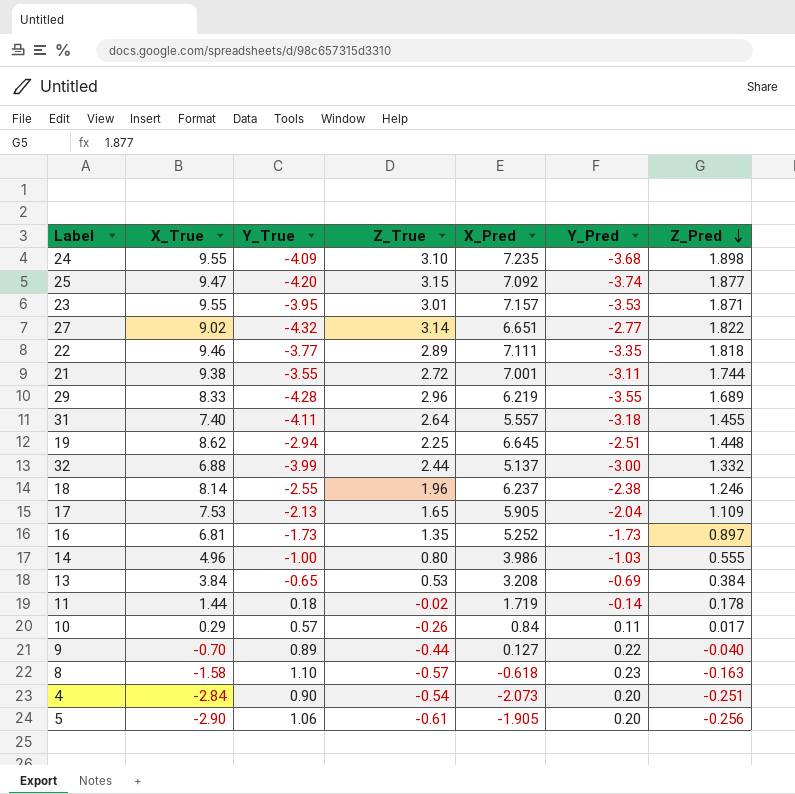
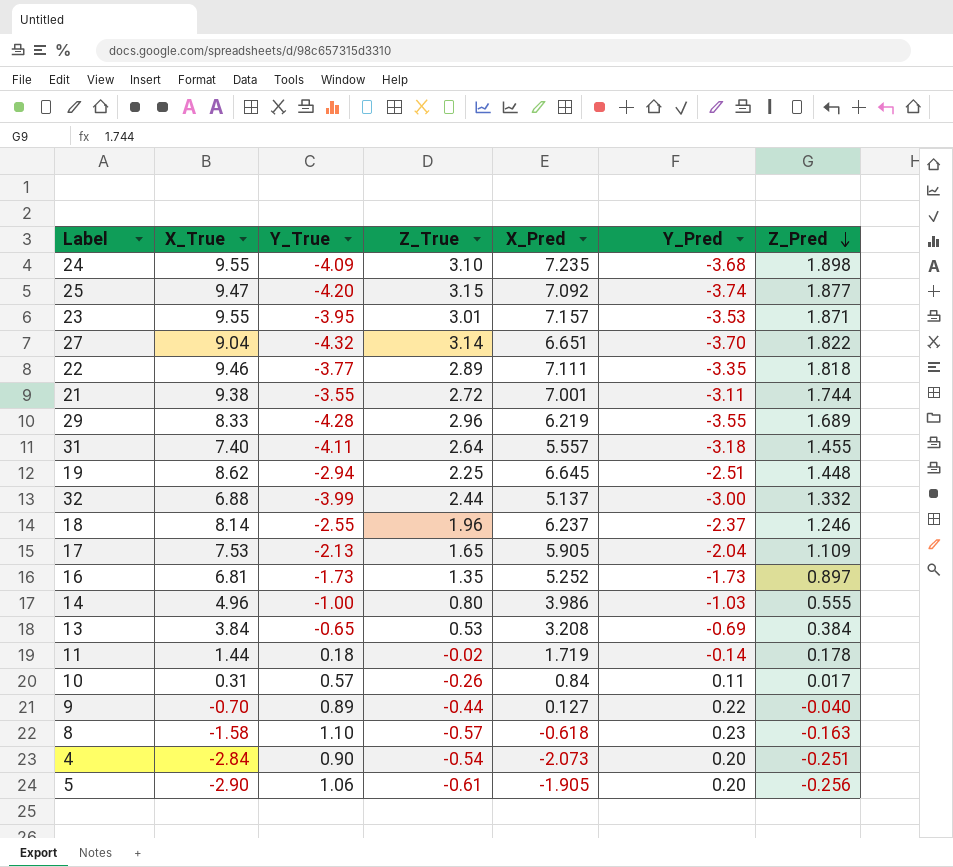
27 | X_True: 9.02 -> 9.04
27 | Y_Pred: -2.77 -> -3.70
18 | Y_Pred: -2.38 -> -2.37
10 | X_True: 0.29 -> 0.31

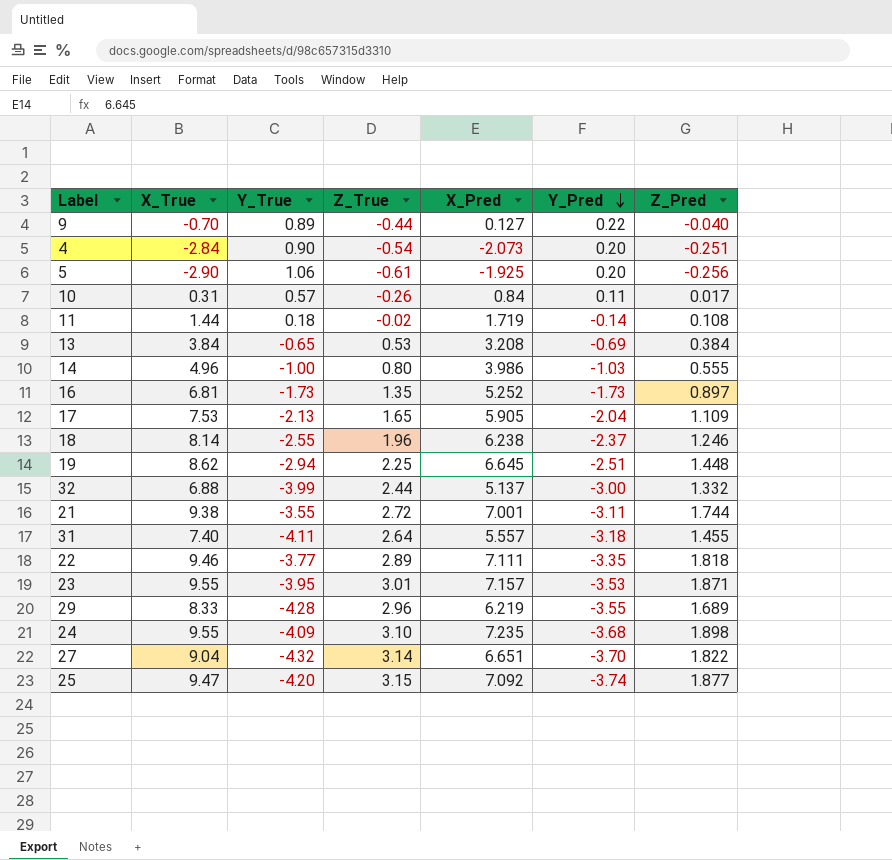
row order: Z_Pred descending -> Y_Pred descending
row 8: -1.58 | 1.10 | -0.57 | -0.618 | 0.23 | -0.163 -> none
5 | X_Pred: -1.905 -> -1.925
11 | Z_Pred: 0.178 -> 0.108
18 | X_Pred: 6.237 -> 6.238

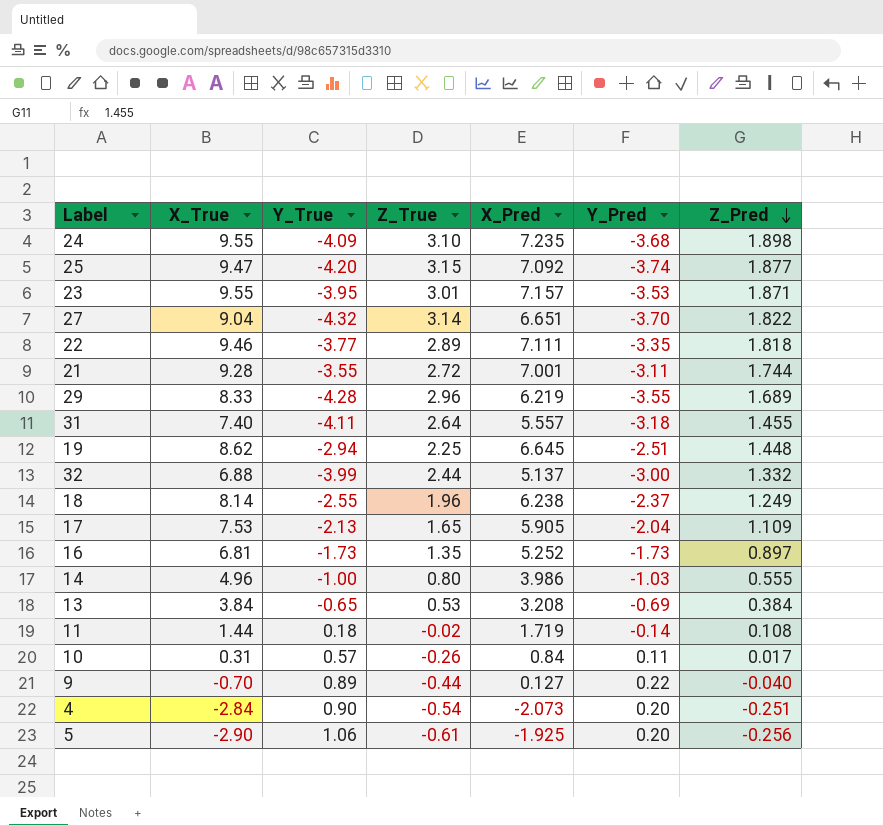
row order: Y_Pred descending -> Z_Pred descending
21 | X_True: 9.38 -> 9.28
18 | Z_Pred: 1.246 -> 1.249

